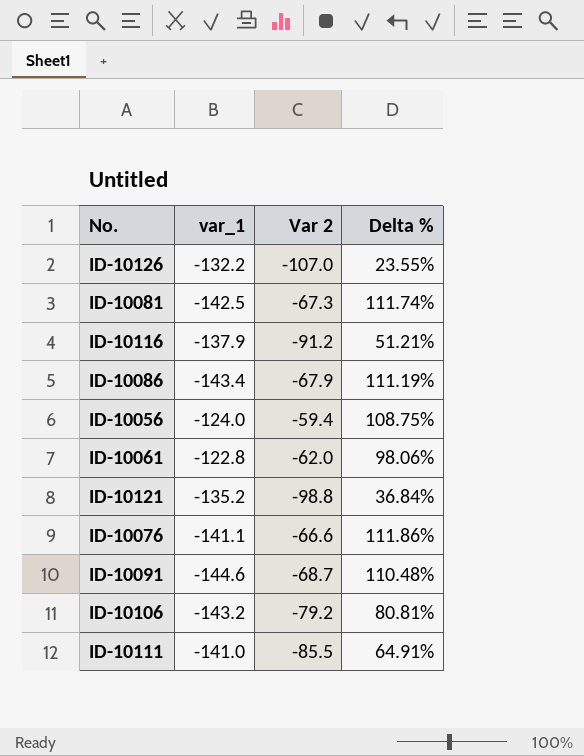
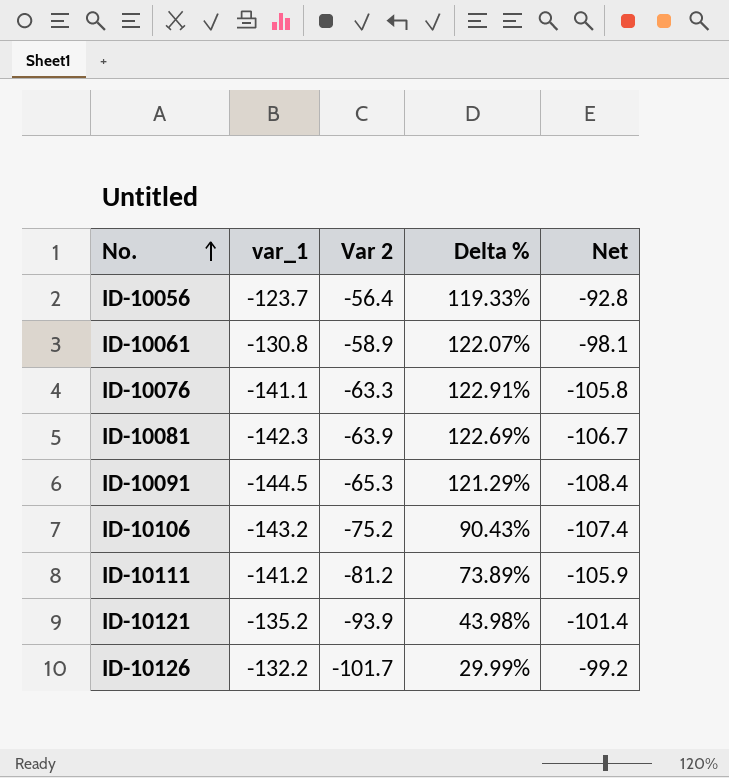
row order: none -> No. ascending
column Net | formula: none -> [var_1] * 0.75
row ID-10116: -137.9 | -91.2 | 51.21% -> none
row ID-10086: -143.4 | -67.9 | 111.19% -> none
ID-10056 | var_1: -124.0 -> -123.7
ID-10056 | Var 2: -59.4 -> -56.4
ID-10056 | Delta %: 108.75% -> 119.33%
ID-10061 | var_1: -122.8 -> -130.8
ID-10061 | Var 2: -62.0 -> -58.9
ID-10061 | Delta %: 98.06% -> 122.07%
ID-10076 | Var 2: -66.6 -> -63.3
ID-10076 | Delta %: 111.86% -> 122.91%
ID-10081 | var_1: -142.5 -> -142.3
ID-10081 | Var 2: -67.3 -> -63.9
ID-10081 | Delta %: 111.74% -> 122.69%
ID-10091 | var_1: -144.6 -> -144.5
ID-10091 | Var 2: -68.7 -> -65.3
ID-10091 | Delta %: 110.48% -> 121.29%
ID-10106 | Var 2: -79.2 -> -75.2
ID-10106 | Delta %: 80.81% -> 90.43%
ID-10111 | var_1: -141.0 -> -141.2
ID-10111 | Var 2: -85.5 -> -81.2
ID-10111 | Delta %: 64.91% -> 73.89%
ID-10121 | Var 2: -98.8 -> -93.9
ID-10121 | Delta %: 36.84% -> 43.98%
ID-10126 | Var 2: -107.0 -> -101.7
ID-10126 | Delta %: 23.55% -> 29.99%

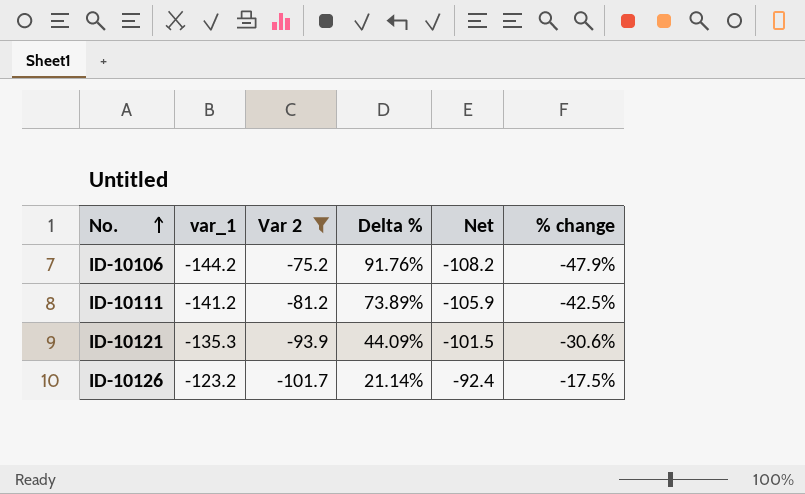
filter: none -> Var 2 <= -75.2
column % change | formula: none -> ([Var 2] - [var_1]) / [var_1]
ID-10106 | var_1: -143.2 -> -144.2
ID-10106 | Delta %: 90.43% -> 91.76%
ID-10106 | Net: -107.4 -> -108.2
ID-10121 | var_1: -135.2 -> -135.3
ID-10121 | Delta %: 43.98% -> 44.09%
ID-10121 | Net: -101.4 -> -101.5
ID-10126 | var_1: -132.2 -> -123.2
ID-10126 | Delta %: 29.99% -> 21.14%
ID-10126 | Net: -99.2 -> -92.4

